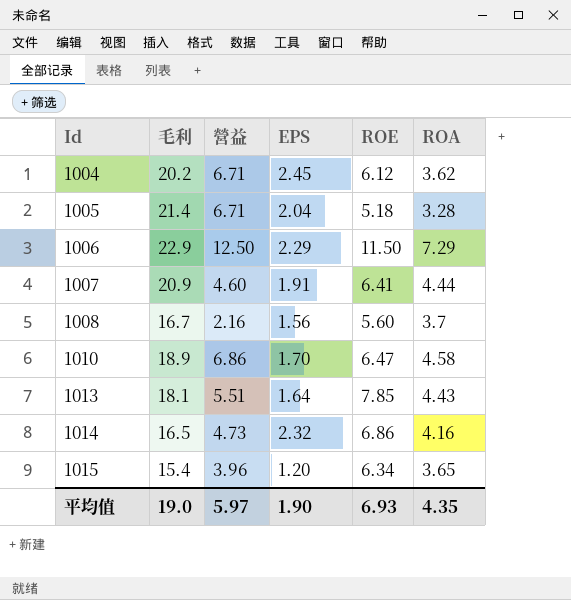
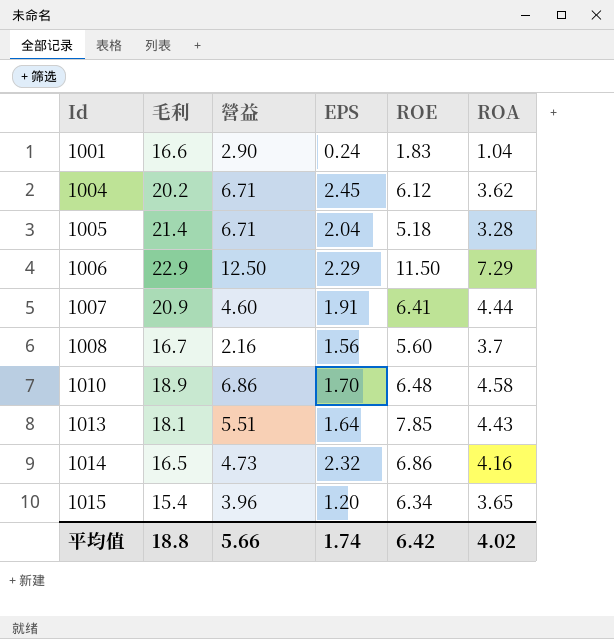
row 1001: none -> 16.6 | 2.90 | 0.24 | 1.83 | 1.04
1010 | ROE: 6.47 -> 6.48
平均值 | 毛利: 19.0 -> 18.8
平均值 | 營益: 5.97 -> 5.66
平均值 | EPS: 1.90 -> 1.74
平均值 | ROE: 6.93 -> 6.42
平均值 | ROA: 4.35 -> 4.02

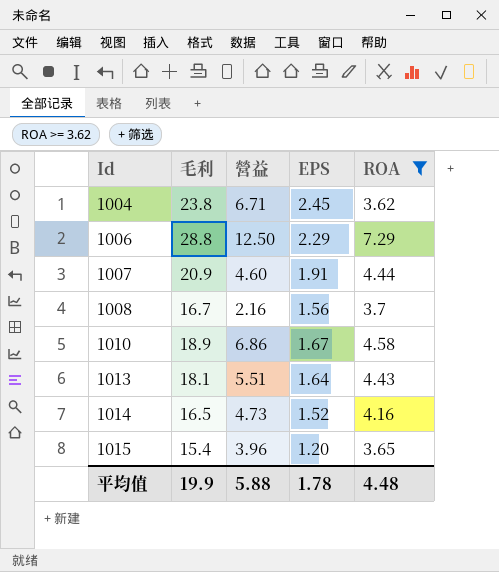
filter: none -> ROA >= 3.62
column ROE | position: 5 -> none
1004 | 毛利: 20.2 -> 23.8
1006 | 毛利: 22.9 -> 28.8
1010 | EPS: 1.70 -> 1.67
1014 | EPS: 2.32 -> 1.52
平均值 | 毛利: 18.8 -> 19.9
平均值 | 營益: 5.66 -> 5.88
平均值 | EPS: 1.74 -> 1.78
平均值 | ROA: 4.02 -> 4.48

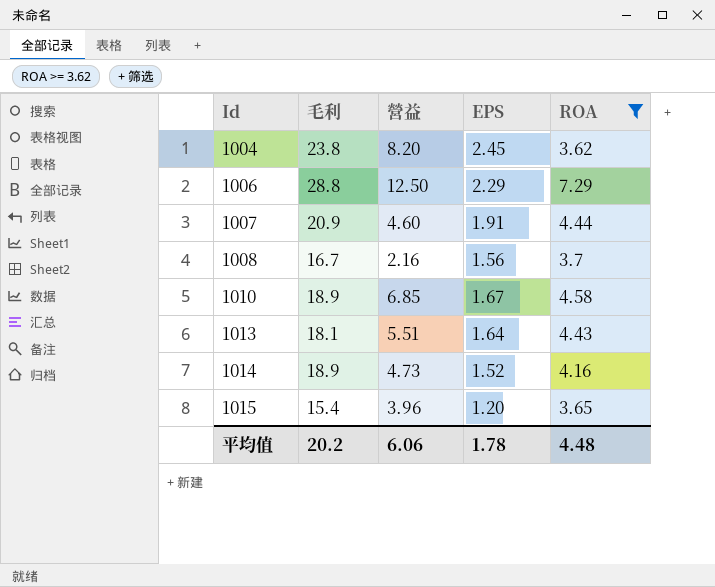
1004 | 營益: 6.71 -> 8.20
1010 | 營益: 6.86 -> 6.85
1014 | 毛利: 16.5 -> 18.9
平均值 | 毛利: 19.9 -> 20.2
平均值 | 營益: 5.88 -> 6.06

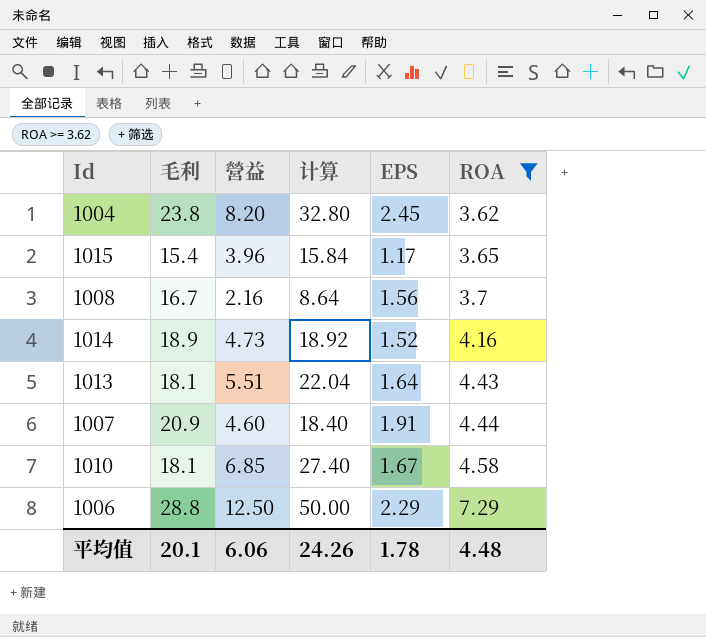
row order: Id ascending -> ROA ascending
column 计算 | formula: none -> [營益] * 4
1015 | EPS: 1.20 -> 1.17
1010 | 毛利: 18.9 -> 18.1
平均值 | 毛利: 20.2 -> 20.1

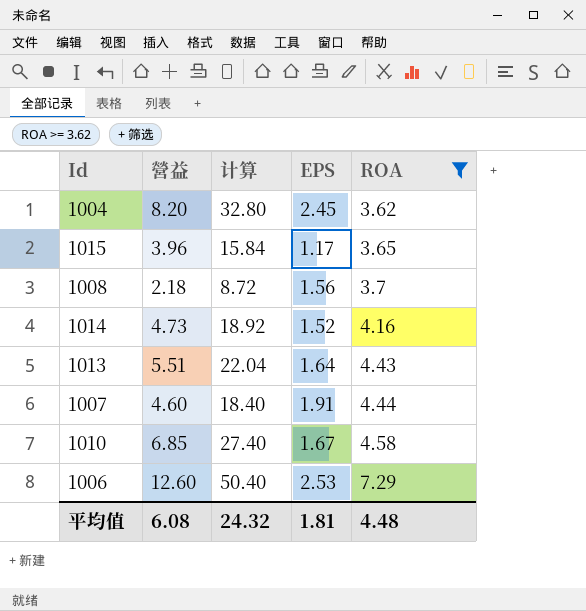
column 毛利 | position: 2 -> none
1008 | 營益: 2.16 -> 2.18
1008 | 计算: 8.64 -> 8.72
1006 | 營益: 12.50 -> 12.60
1006 | 计算: 50.00 -> 50.40
1006 | EPS: 2.29 -> 2.53
平均值 | 營益: 6.06 -> 6.08
平均值 | 计算: 24.26 -> 24.32
平均值 | EPS: 1.78 -> 1.81

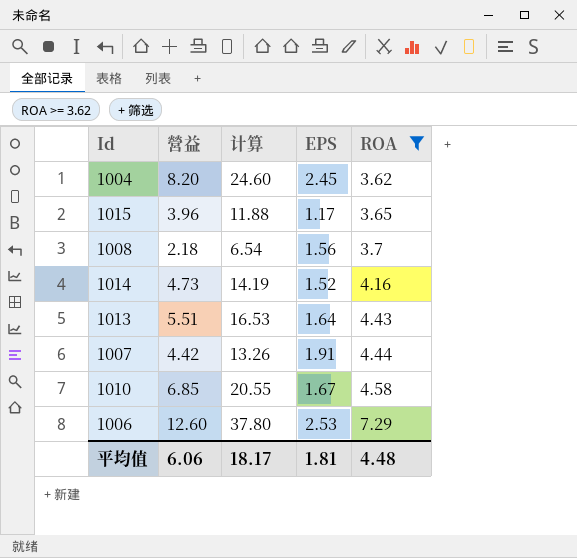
column 计算 | formula: [營益] * 4 -> [營益] * 3
1007 | 營益: 4.60 -> 4.42
平均值 | 營益: 6.08 -> 6.06
平均值 | 计算: 24.32 -> 18.17

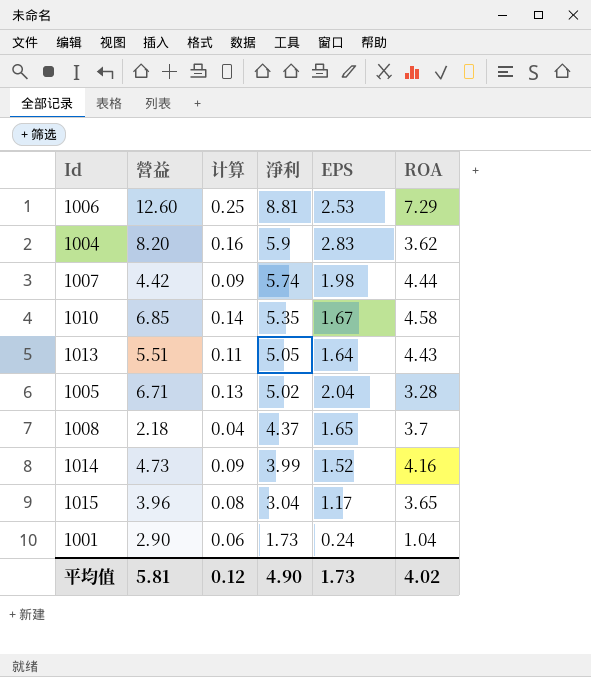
filter: ROA >= 3.62 -> none
row order: ROA ascending -> 淨利 descending
column 计算 | formula: [營益] * 3 -> [營益] * 0.02
column 淨利 | position: none -> 4
1004 | EPS: 2.45 -> 2.83
1007 | EPS: 1.91 -> 1.98
1008 | EPS: 1.56 -> 1.65
平均值 | 營益: 6.06 -> 5.81
平均值 | 计算: 18.17 -> 0.12
平均值 | EPS: 1.81 -> 1.73
平均值 | ROA: 4.48 -> 4.02

